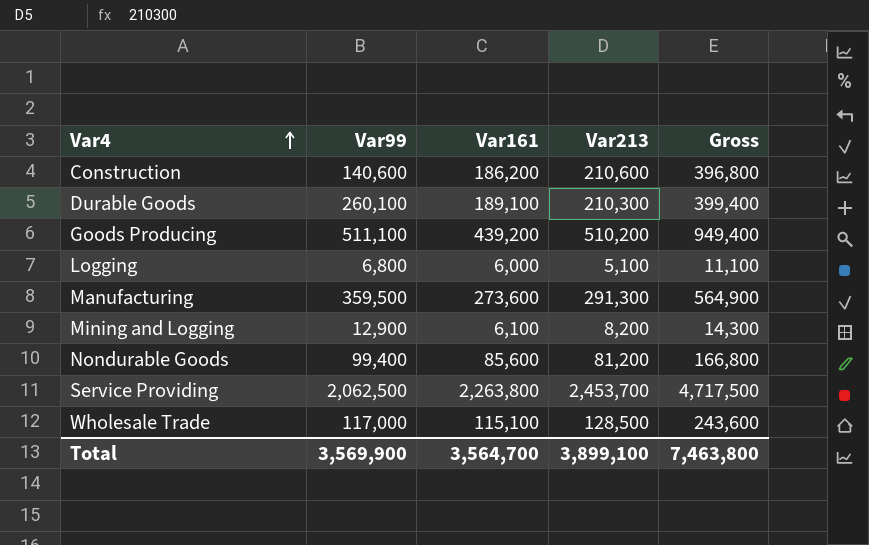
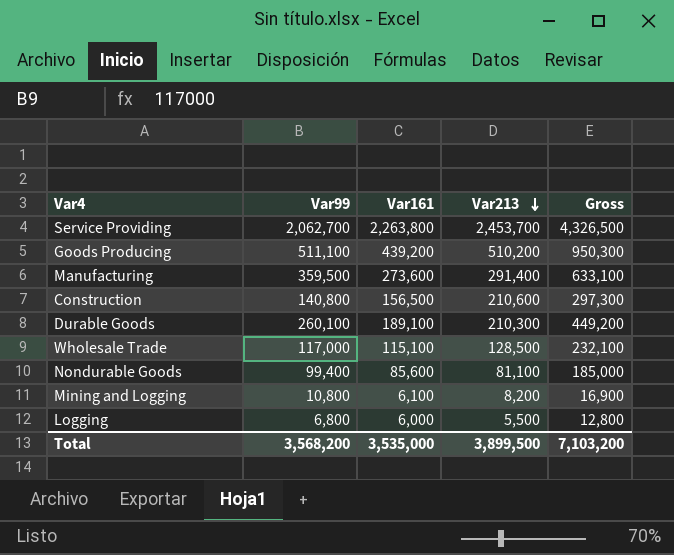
row order: Var4 ascending -> Var213 descending
column Gross | formula: [Var161] + [Var213] -> [Var99] + [Var161]
Service Providing | Var99: 2,062,500 -> 2,062,700
Manufacturing | Var213: 291,300 -> 291,400
Construction | Var99: 140,600 -> 140,800
Construction | Var161: 186,200 -> 156,500
Nondurable Goods | Var213: 81,200 -> 81,100
Mining and Logging | Var99: 12,900 -> 10,800
Logging | Var213: 5,100 -> 5,500
Total | Var99: 3,569,900 -> 3,568,200
Total | Var161: 3,564,700 -> 3,535,000
Total | Var213: 3,899,100 -> 3,899,500
Total | Gross: 7,463,800 -> 7,103,200

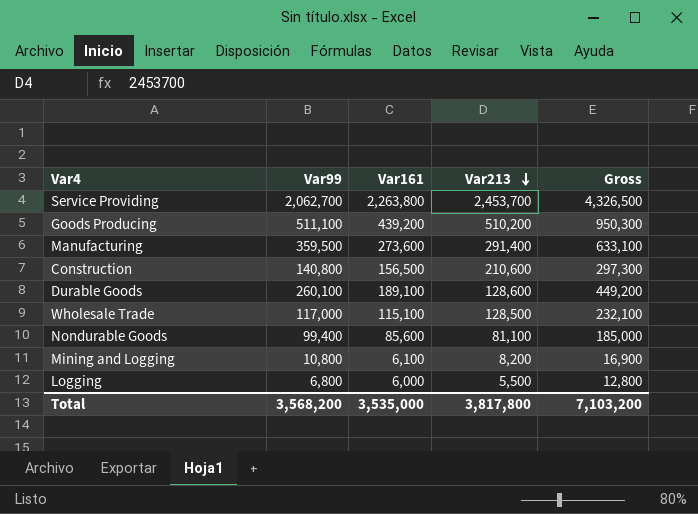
Durable Goods | Var213: 210,300 -> 128,600
Total | Var213: 3,899,500 -> 3,817,800

